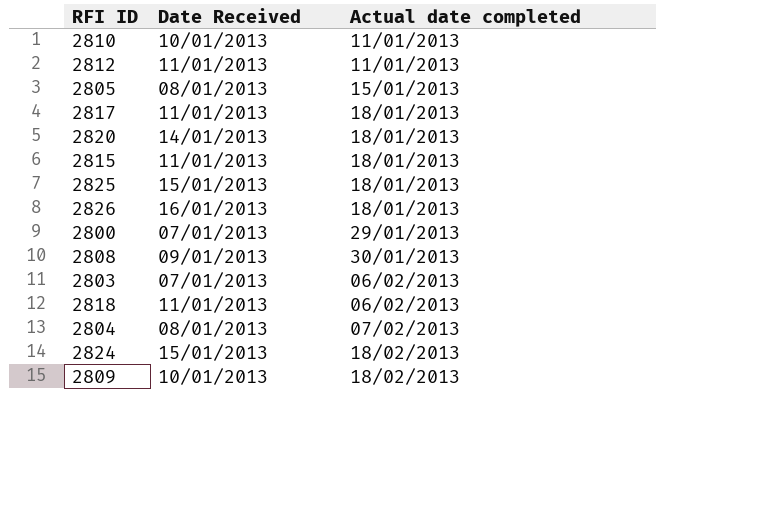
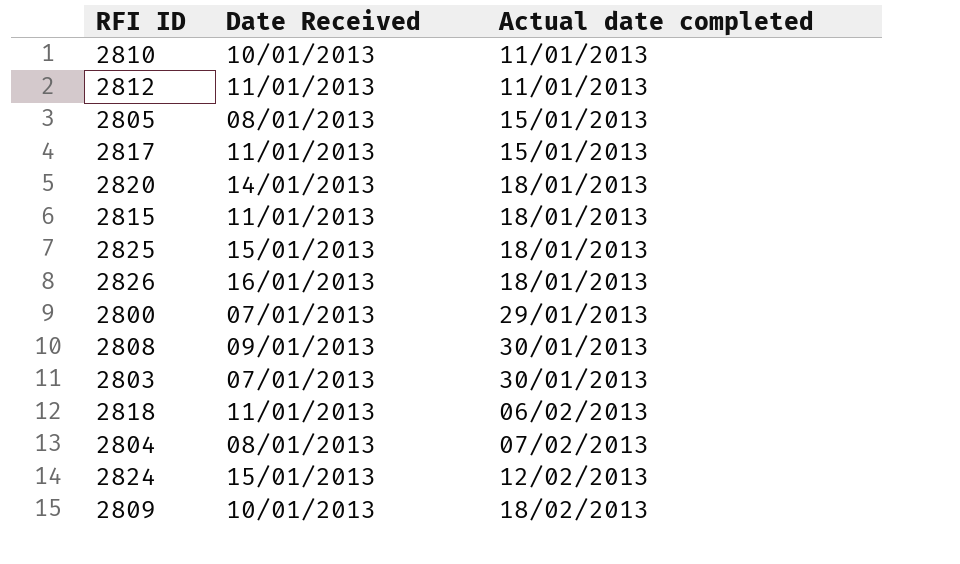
2817 | Actual date completed: 18/01/2013 -> 15/01/2013
2803 | Actual date completed: 06/02/2013 -> 30/01/2013
2824 | Actual date completed: 18/02/2013 -> 12/02/2013

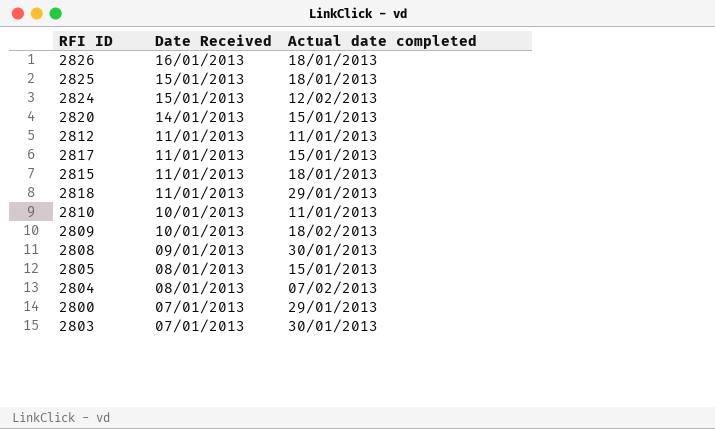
row order: Actual date completed ascending -> Date Received descending
2820 | Actual date completed: 18/01/2013 -> 15/01/2013
2818 | Actual date completed: 06/02/2013 -> 29/01/2013

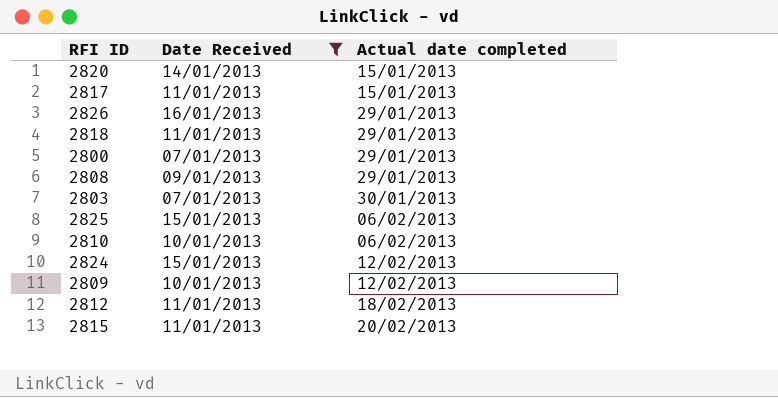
filter: none -> Date Received != 08/01/2013
row order: Date Received descending -> Actual date completed ascending
2826 | Actual date completed: 18/01/2013 -> 29/01/2013
2808 | Actual date completed: 30/01/2013 -> 29/01/2013
2825 | Actual date completed: 18/01/2013 -> 06/02/2013
2810 | Actual date completed: 11/01/2013 -> 06/02/2013
2809 | Actual date completed: 18/02/2013 -> 12/02/2013
2812 | Actual date completed: 11/01/2013 -> 18/02/2013
2815 | Actual date completed: 18/01/2013 -> 20/02/2013

